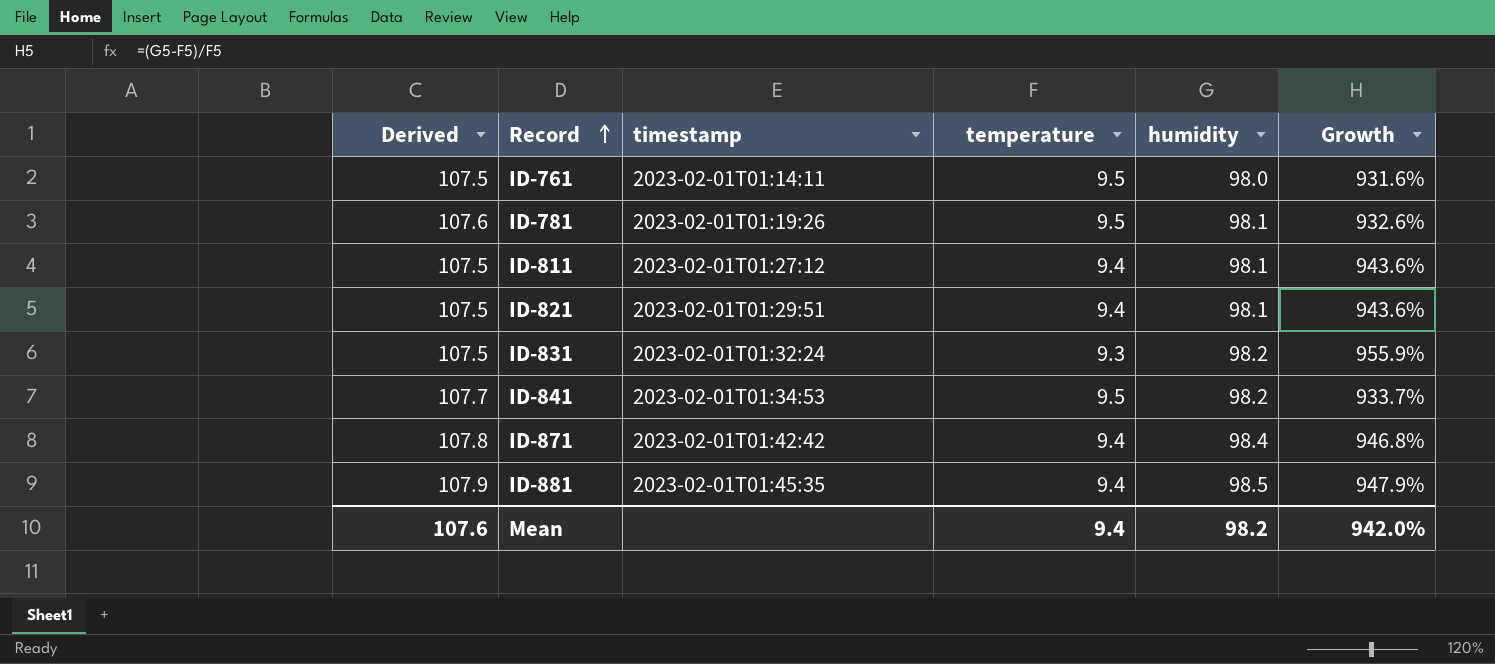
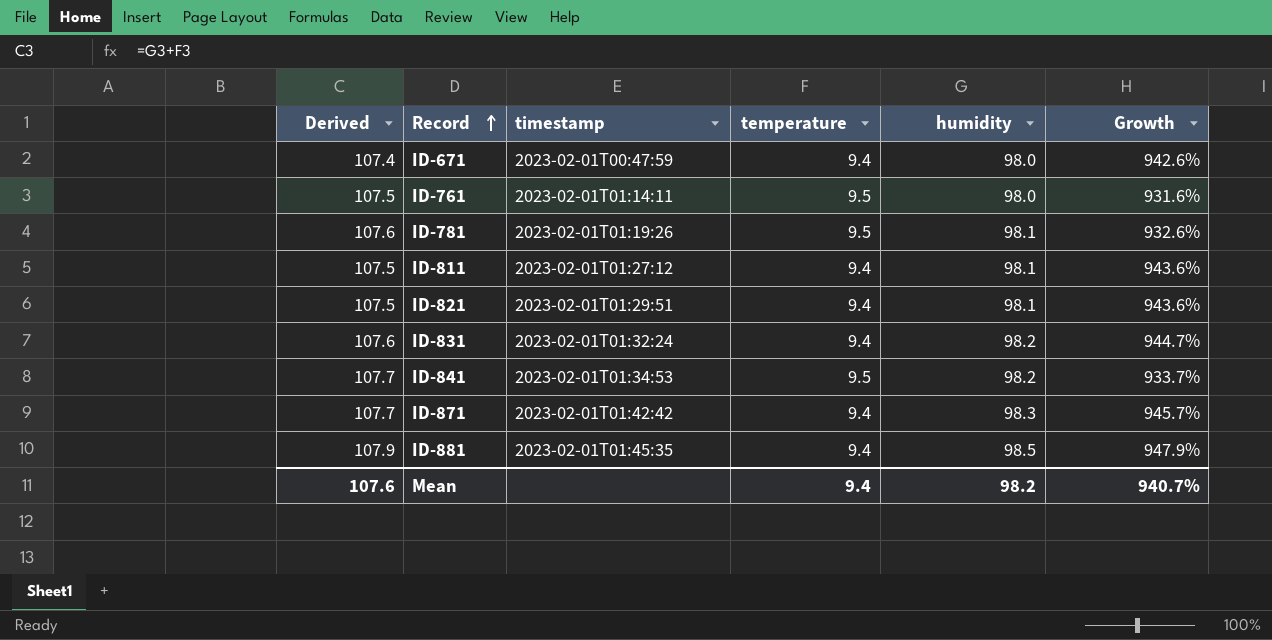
row ID-671: none -> 107.4 | 2023-02-01T00:47:59 | 9.4 | 98.0 | 942.6%
ID-831 | Derived: 107.5 -> 107.6
ID-831 | temperature: 9.3 -> 9.4
ID-831 | Growth: 955.9% -> 944.7%
ID-871 | Derived: 107.8 -> 107.7
ID-871 | humidity: 98.4 -> 98.3
ID-871 | Growth: 946.8% -> 945.7%
Mean | Growth: 942.0% -> 940.7%

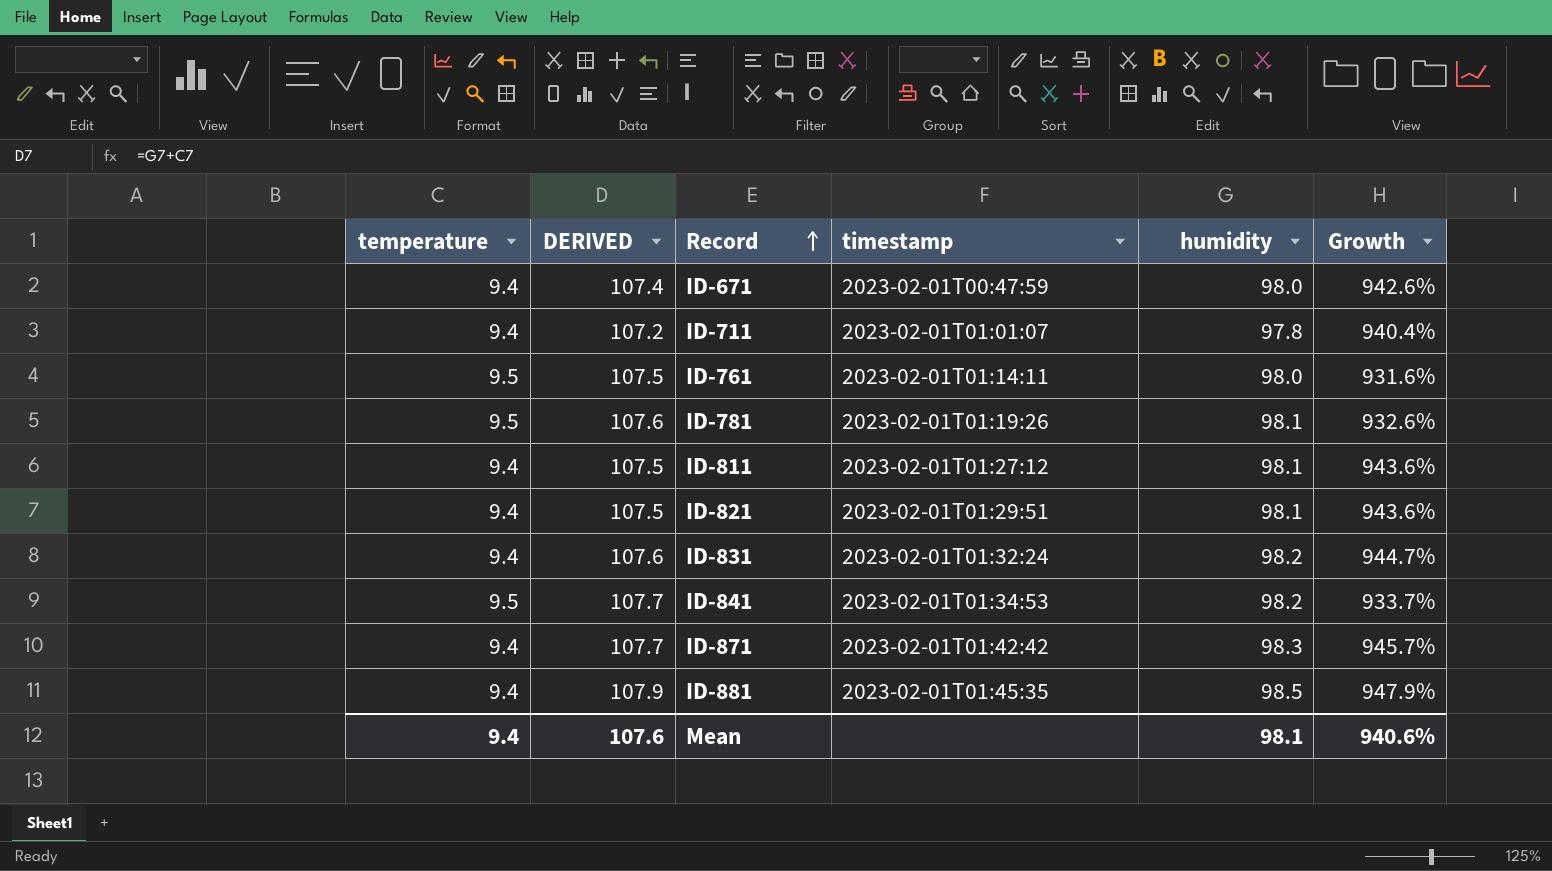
column temperature | position: 4 -> 1
column name: Derived -> DERIVED
row ID-711: none -> 9.4 | 107.2 | 2023-02-01T01:01:07 | 97.8 | 940.4%
Mean | humidity: 98.2 -> 98.1
Mean | Growth: 940.7% -> 940.6%

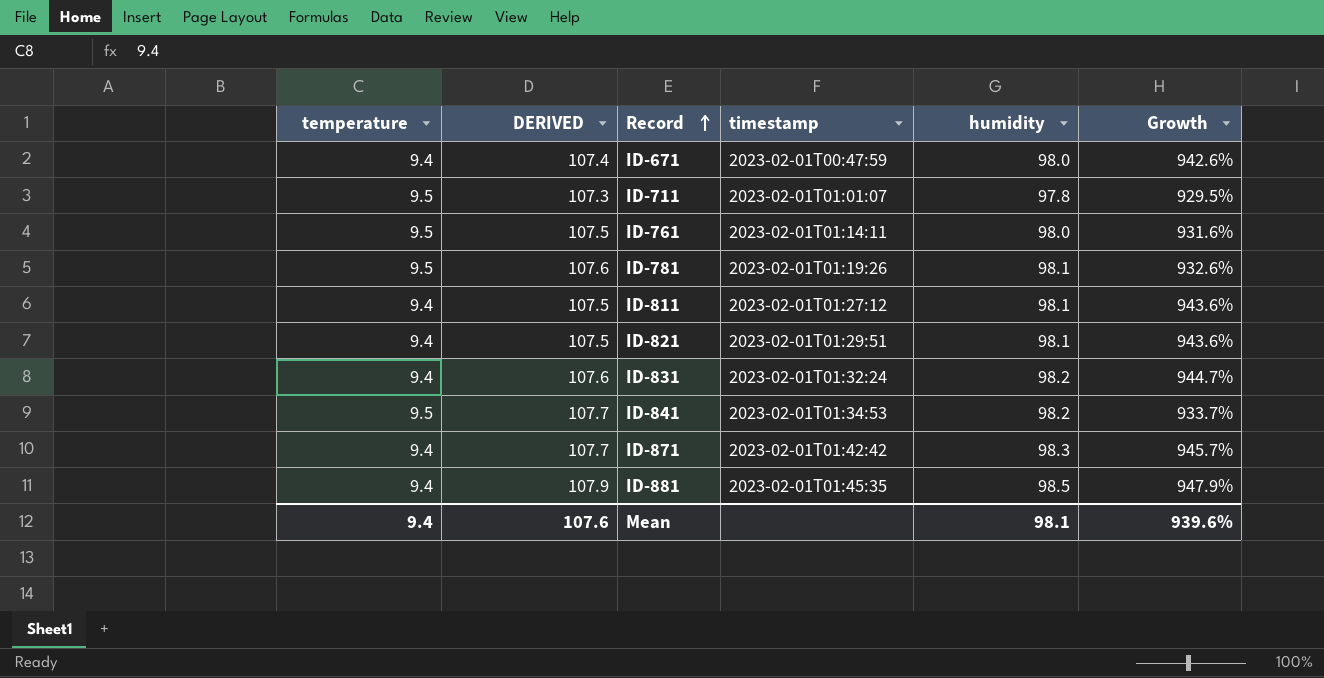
ID-711 | temperature: 9.4 -> 9.5
ID-711 | DERIVED: 107.2 -> 107.3
ID-711 | Growth: 940.4% -> 929.5%
Mean | Growth: 940.6% -> 939.6%

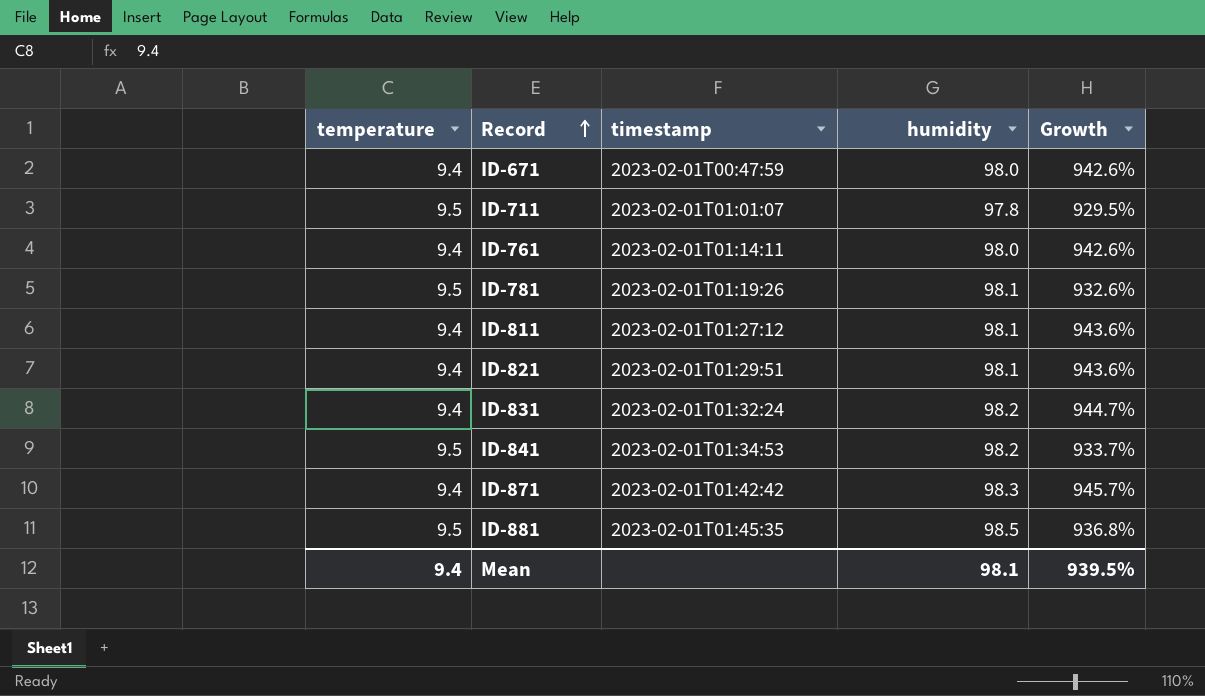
column DERIVED | formula: [temperature] + [humidity] -> none
ID-761 | temperature: 9.5 -> 9.4
ID-761 | Growth: 931.6% -> 942.6%
ID-881 | temperature: 9.4 -> 9.5
ID-881 | Growth: 947.9% -> 936.8%
Mean | Growth: 939.6% -> 939.5%

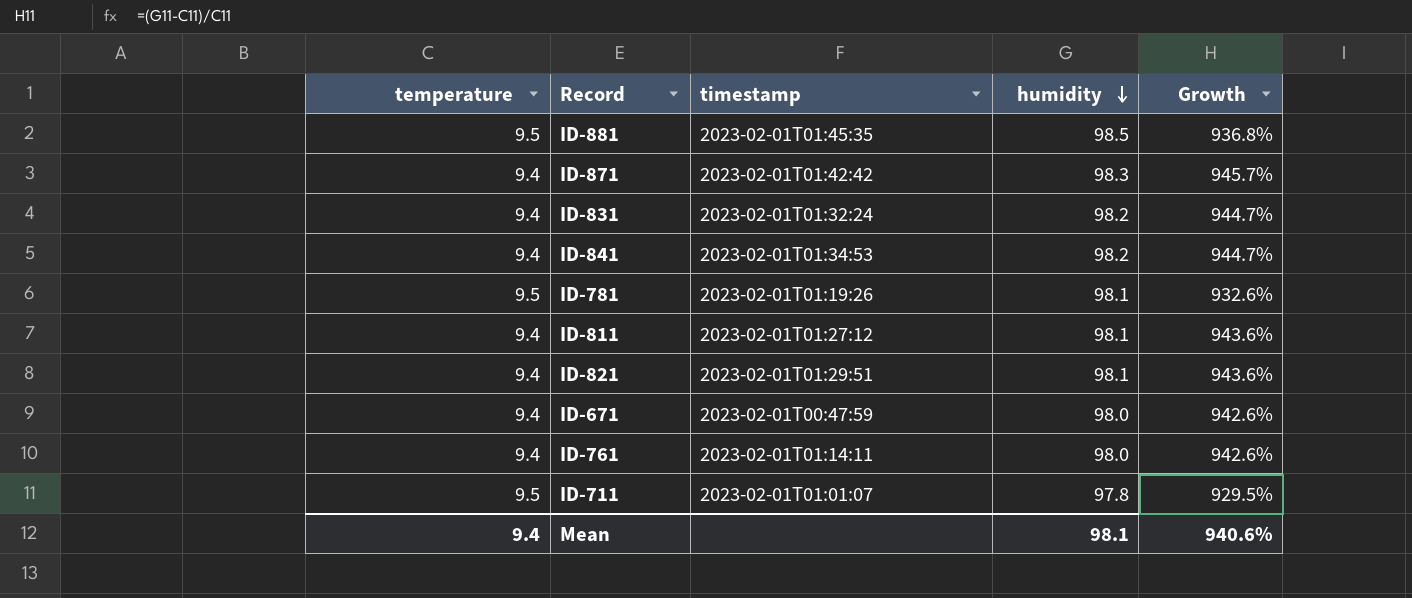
row order: Record ascending -> humidity descending
ID-841 | temperature: 9.5 -> 9.4
ID-841 | Growth: 933.7% -> 944.7%
Mean | Growth: 939.5% -> 940.6%

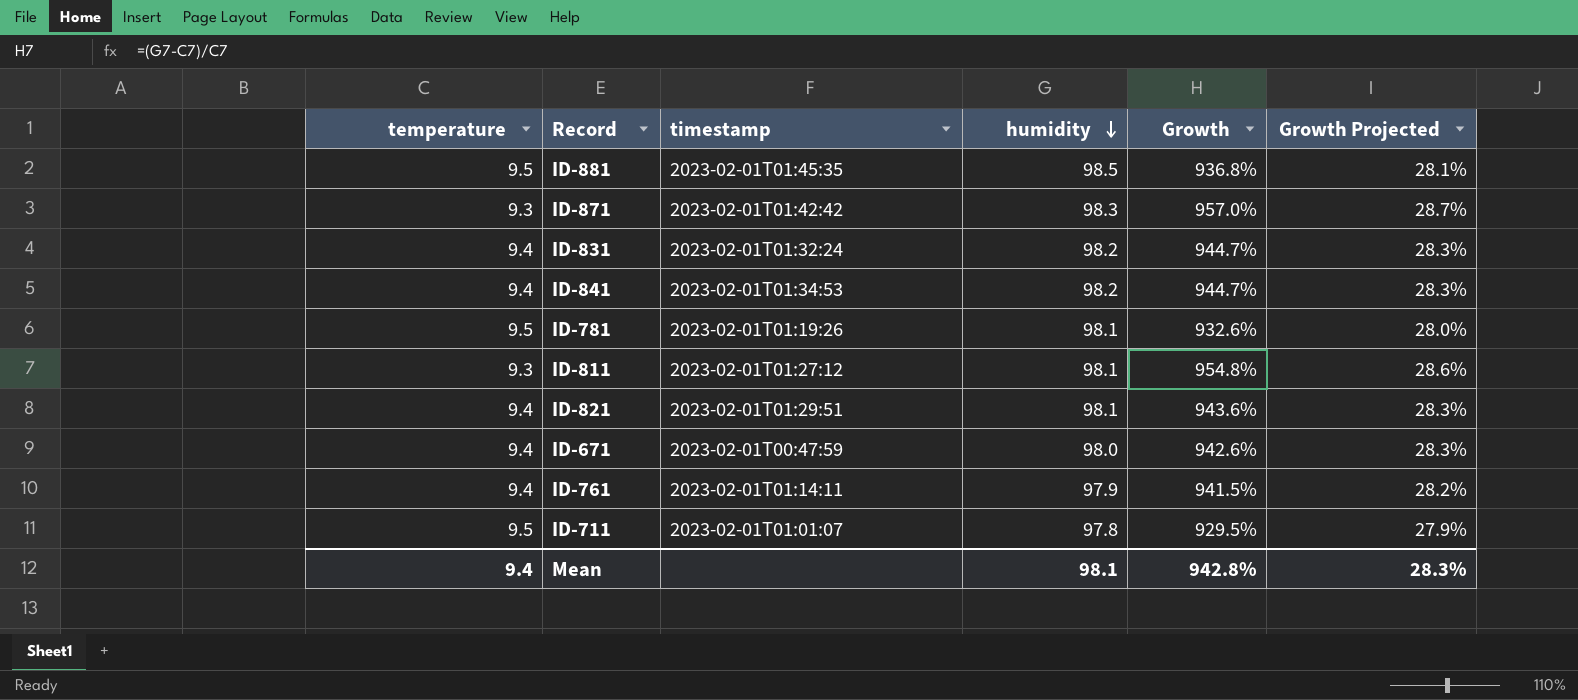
column Growth Projected | formula: none -> [Growth] * 0.03
ID-871 | temperature: 9.4 -> 9.3
ID-871 | Growth: 945.7% -> 957.0%
ID-811 | temperature: 9.4 -> 9.3
ID-811 | Growth: 943.6% -> 954.8%
ID-761 | humidity: 98.0 -> 97.9
ID-761 | Growth: 942.6% -> 941.5%
Mean | Growth: 940.6% -> 942.8%

